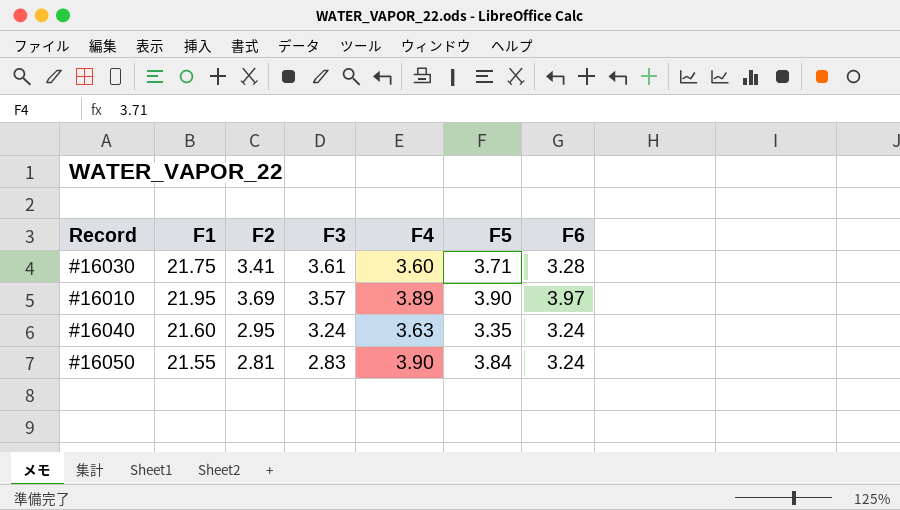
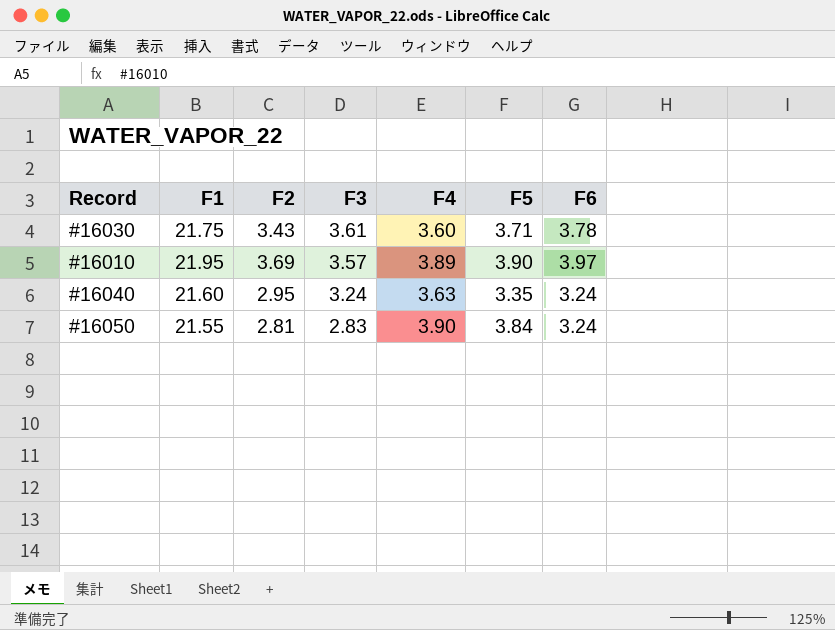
#16030 | F2: 3.41 -> 3.43
#16030 | F6: 3.28 -> 3.78

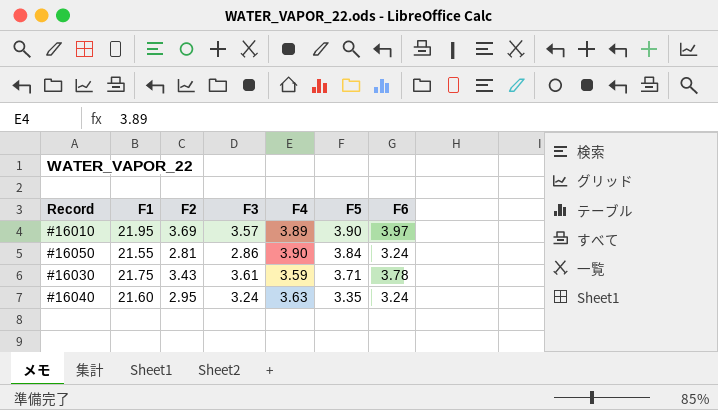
row order: F3 descending -> F5 descending
#16050 | F3: 2.83 -> 2.86
#16030 | F4: 3.60 -> 3.59

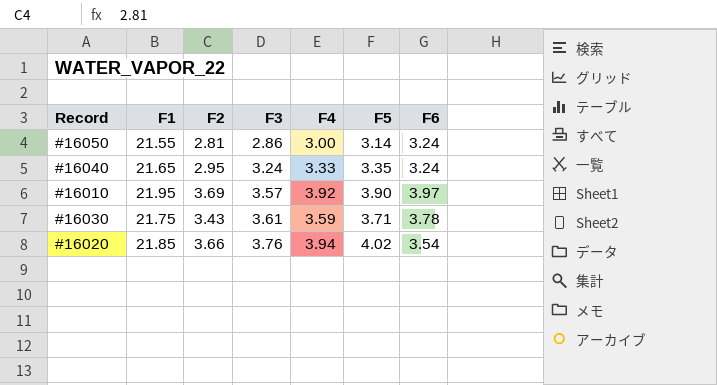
row order: F5 descending -> F3 ascending
#16050 | F4: 3.90 -> 3.00
#16050 | F5: 3.84 -> 3.14
#16040 | F1: 21.60 -> 21.65
#16040 | F4: 3.63 -> 3.33
#16010 | F4: 3.89 -> 3.92
row #16020: none -> 21.85 | 3.66 | 3.76 | 3.94 | 4.02 | 3.54

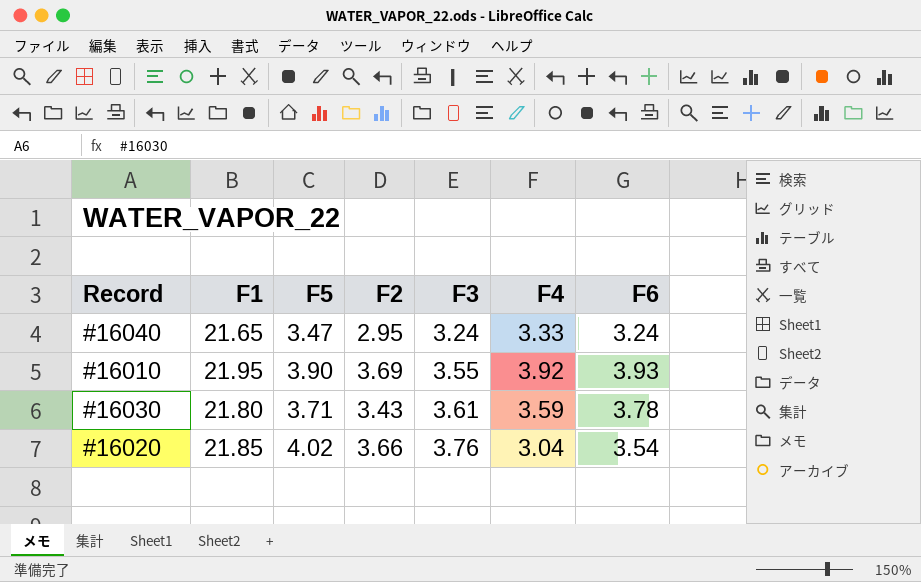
column F5 | position: 6 -> 3
row #16050: 21.55 | 2.81 | 2.86 | 3.00 | 3.14 | 3.24 -> none
#16040 | F5: 3.35 -> 3.47
#16010 | F3: 3.57 -> 3.55
#16010 | F6: 3.97 -> 3.93
#16030 | F1: 21.75 -> 21.80
#16020 | F4: 3.94 -> 3.04

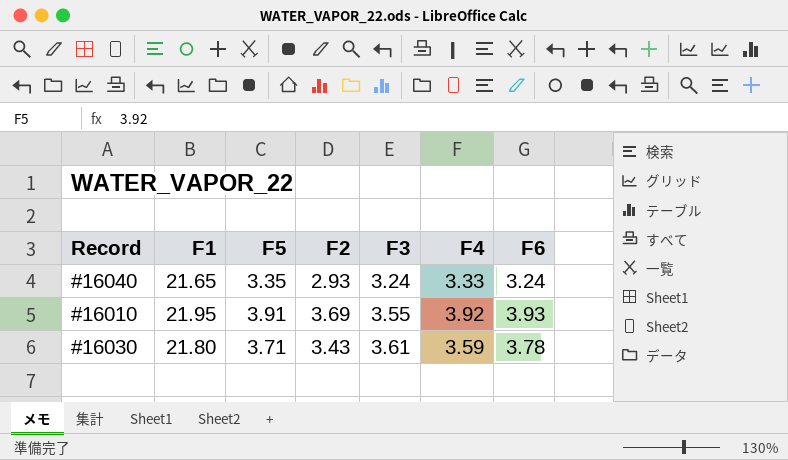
row #16020: 21.85 | 4.02 | 3.66 | 3.76 | 3.04 | 3.54 -> none
#16040 | F5: 3.47 -> 3.35
#16040 | F2: 2.95 -> 2.93
#16010 | F5: 3.90 -> 3.91

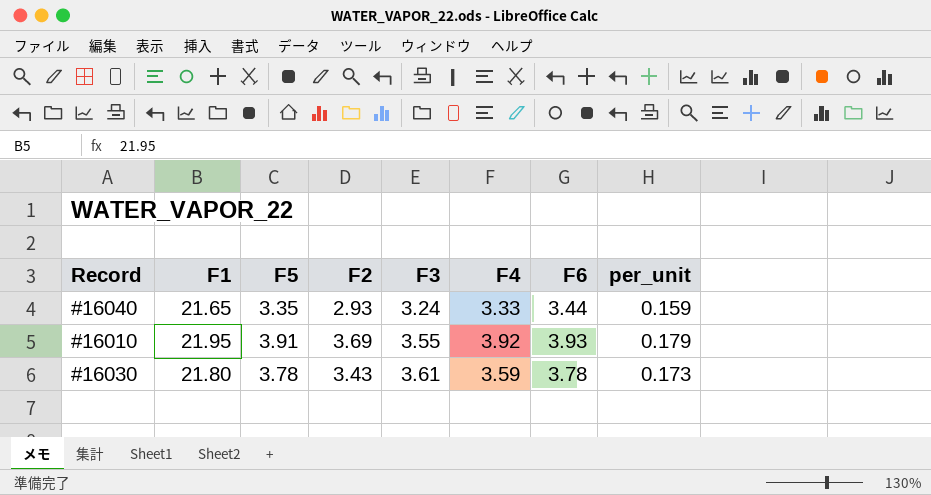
column per_unit | formula: none -> [F6] / [F1]
#16040 | F6: 3.24 -> 3.44
#16030 | F5: 3.71 -> 3.78

